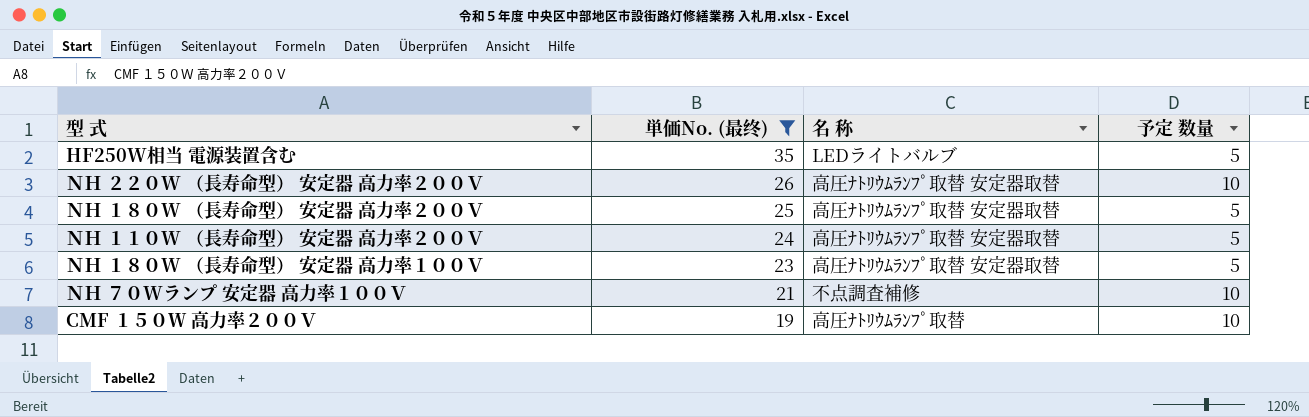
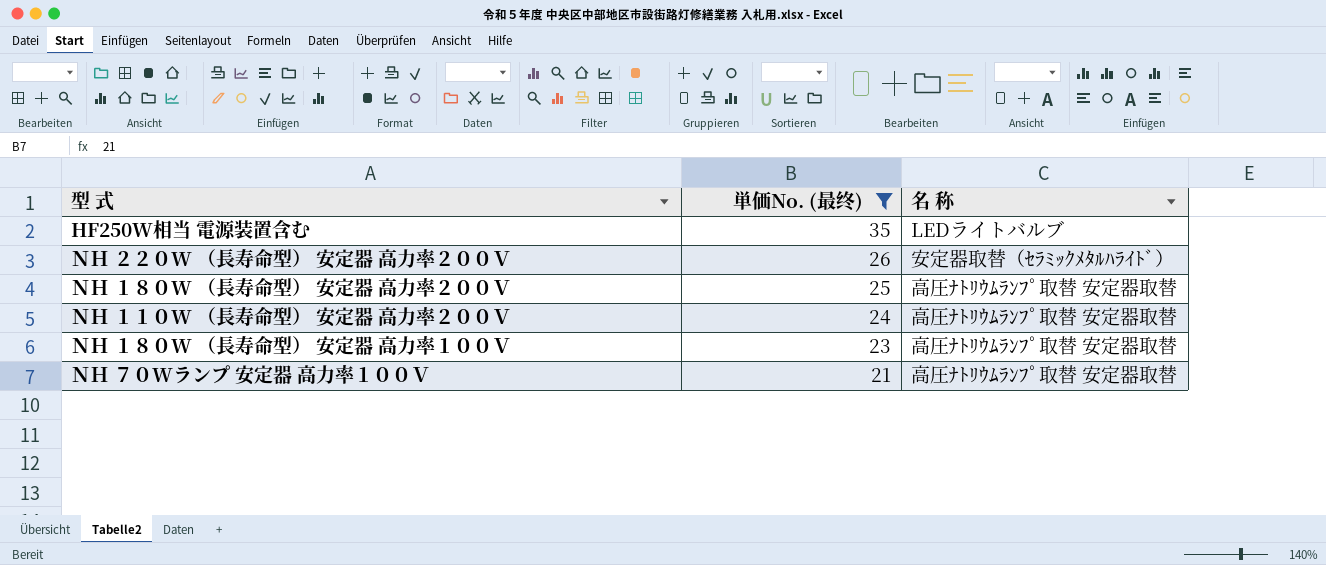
column 予定 数量 | position: 4 -> none
row CMF １５０Ｗ 高力率２００Ｖ: 19 | 高圧ﾅﾄﾘｳﾑﾗﾝﾌﾟ取替 | 10 -> none
ＮＨ ２２０W （長寿命型） 安定器 高力率２００Ｖ | 名 称: 高圧ﾅﾄﾘｳﾑﾗﾝﾌﾟ取替 安定器取替 -> 安定器取替（ｾﾗﾐｯｸﾒﾀﾙﾊﾗｲﾄﾞ）
ＮＨ ７０Wランプ 安定器 高力率１００Ｖ | 名 称: 不点調査補修 -> 高圧ﾅﾄﾘｳﾑﾗﾝﾌﾟ取替 安定器取替

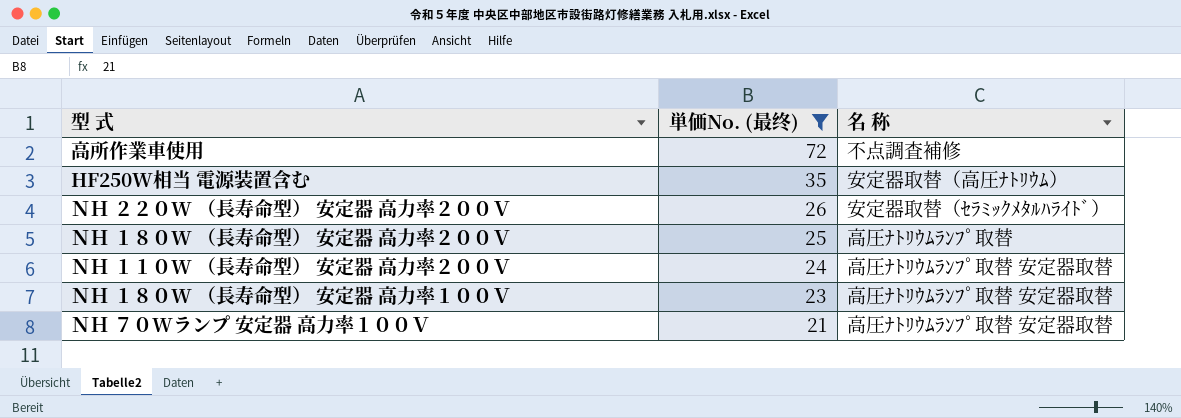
row 高所作業車使用: none -> 72 | 不点調査補修
HF250W相当 電源装置含む | 名 称: LEDライトバルブ -> 安定器取替（高圧ﾅﾄﾘｳﾑ）
ＮＨ １８０W （長寿命型） 安定器 高力率２００Ｖ | 名 称: 高圧ﾅﾄﾘｳﾑﾗﾝﾌﾟ取替 安定器取替 -> 高圧ﾅﾄﾘｳﾑﾗﾝﾌﾟ取替

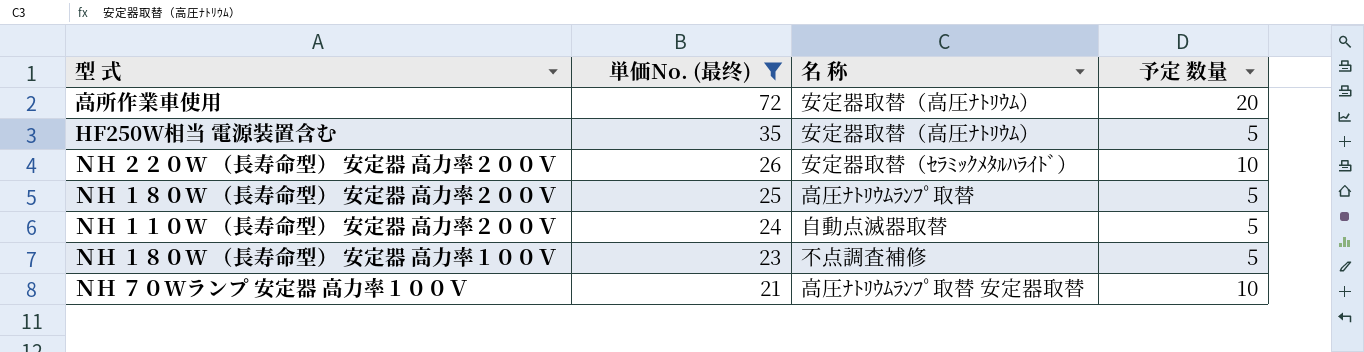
column 予定 数量 | position: none -> 4
高所作業車使用 | 名 称: 不点調査補修 -> 安定器取替（高圧ﾅﾄﾘｳﾑ）
ＮＨ １１０W （長寿命型） 安定器 高力率２００Ｖ | 名 称: 高圧ﾅﾄﾘｳﾑﾗﾝﾌﾟ取替 安定器取替 -> 自動点滅器取替
ＮＨ １８０W （長寿命型） 安定器 高力率１００Ｖ | 名 称: 高圧ﾅﾄﾘｳﾑﾗﾝﾌﾟ取替 安定器取替 -> 不点調査補修

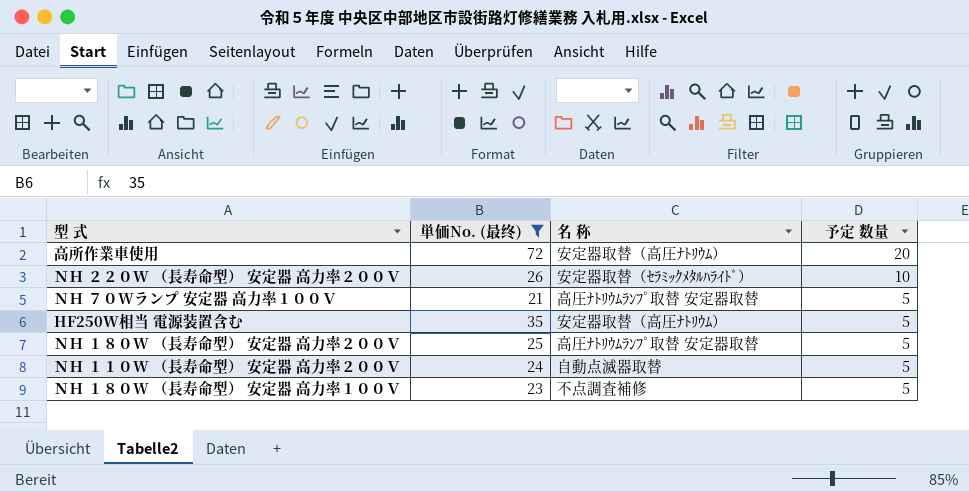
row order: 単価No. (最终) descending -> 予定 数量 descending
ＮＨ ７０Wランプ 安定器 高力率１００Ｖ | 予定 数量: 10 -> 5
ＮＨ １８０W （長寿命型） 安定器 高力率２００Ｖ | 名 称: 高圧ﾅﾄﾘｳﾑﾗﾝﾌﾟ取替 -> 高圧ﾅﾄﾘｳﾑﾗﾝﾌﾟ取替 安定器取替

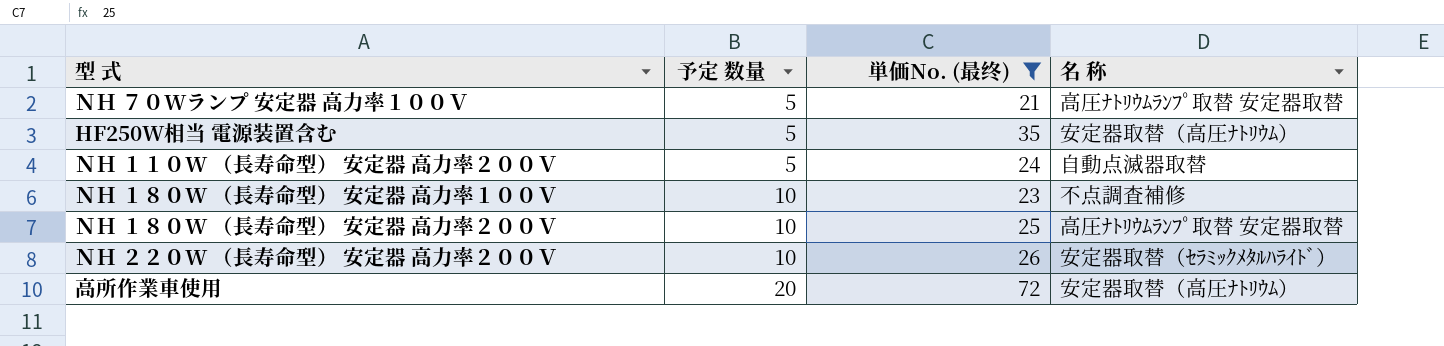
row order: 予定 数量 descending -> 予定 数量 ascending
column 予定 数量 | position: 4 -> 2
ＮＨ １８０W （長寿命型） 安定器 高力率１００Ｖ | 予定 数量: 5 -> 10
ＮＨ １８０W （長寿命型） 安定器 高力率２００Ｖ | 予定 数量: 5 -> 10

